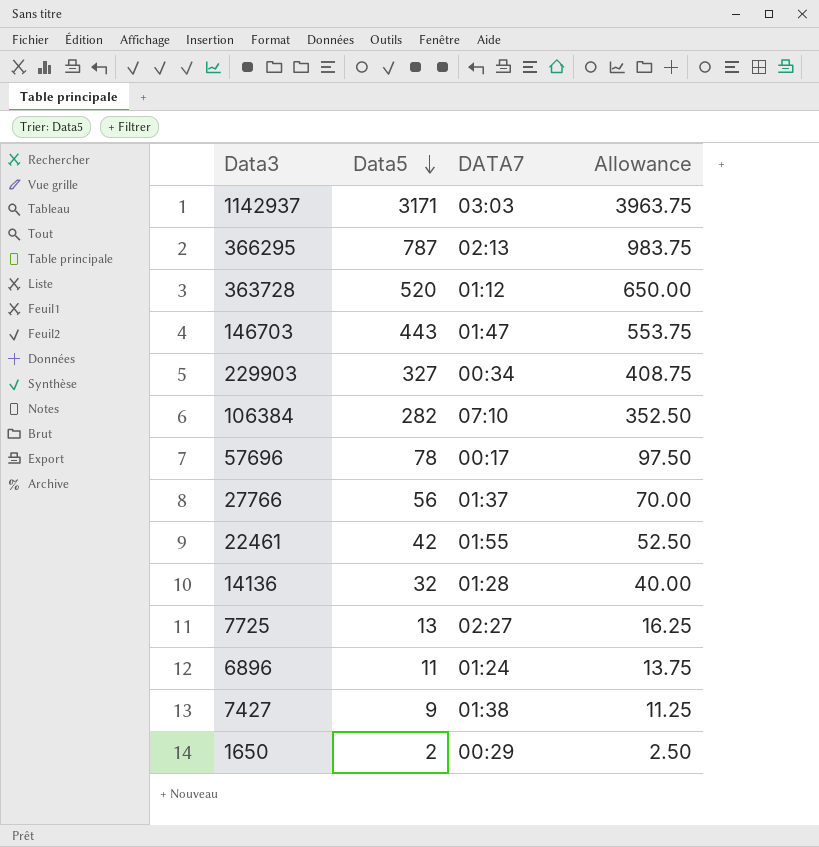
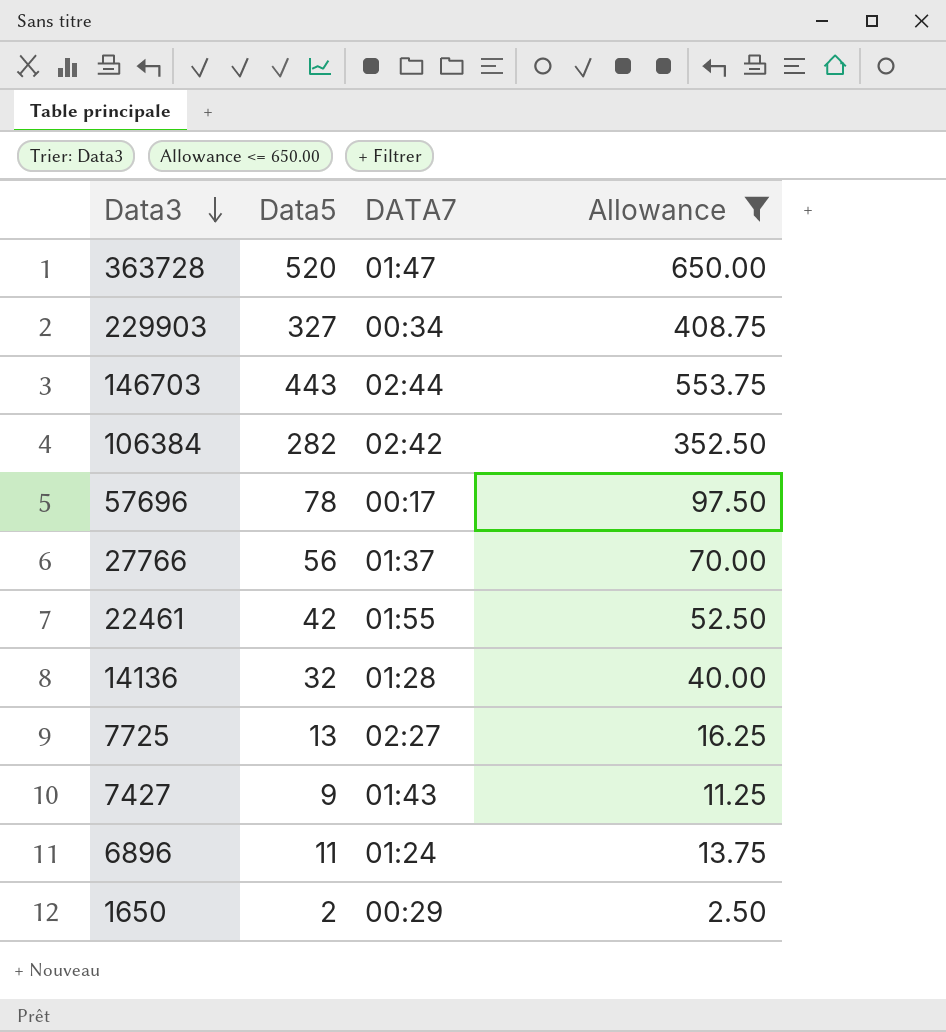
filter: none -> Allowance <= 650.00
row order: Data5 descending -> Data3 descending
363728 | DATA7: 01:12 -> 01:47
146703 | DATA7: 01:47 -> 02:44
106384 | DATA7: 07:10 -> 02:42
7427 | DATA7: 01:38 -> 01:43

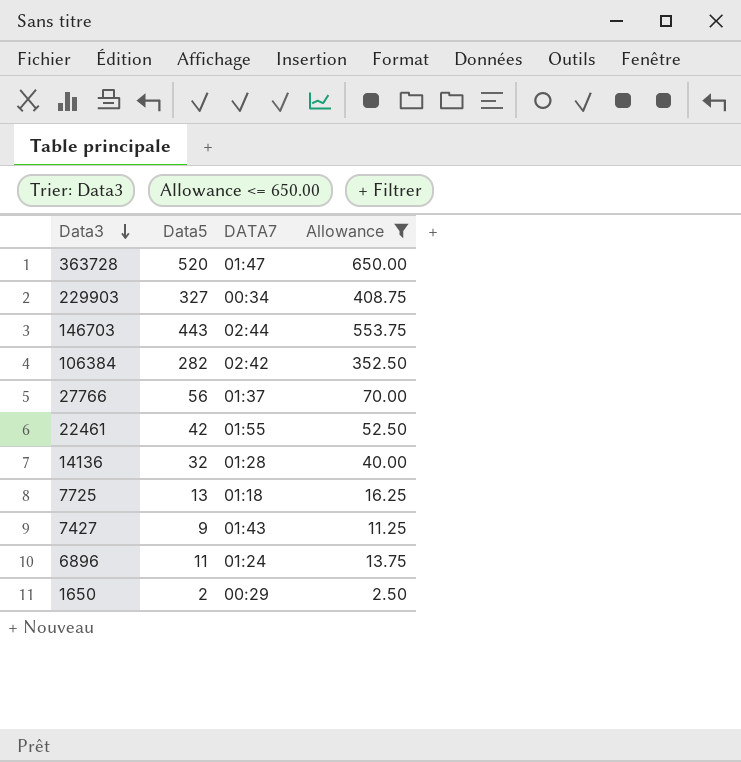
row 57696: 78 | 00:17 | 97.50 -> none
7725 | DATA7: 02:27 -> 01:18

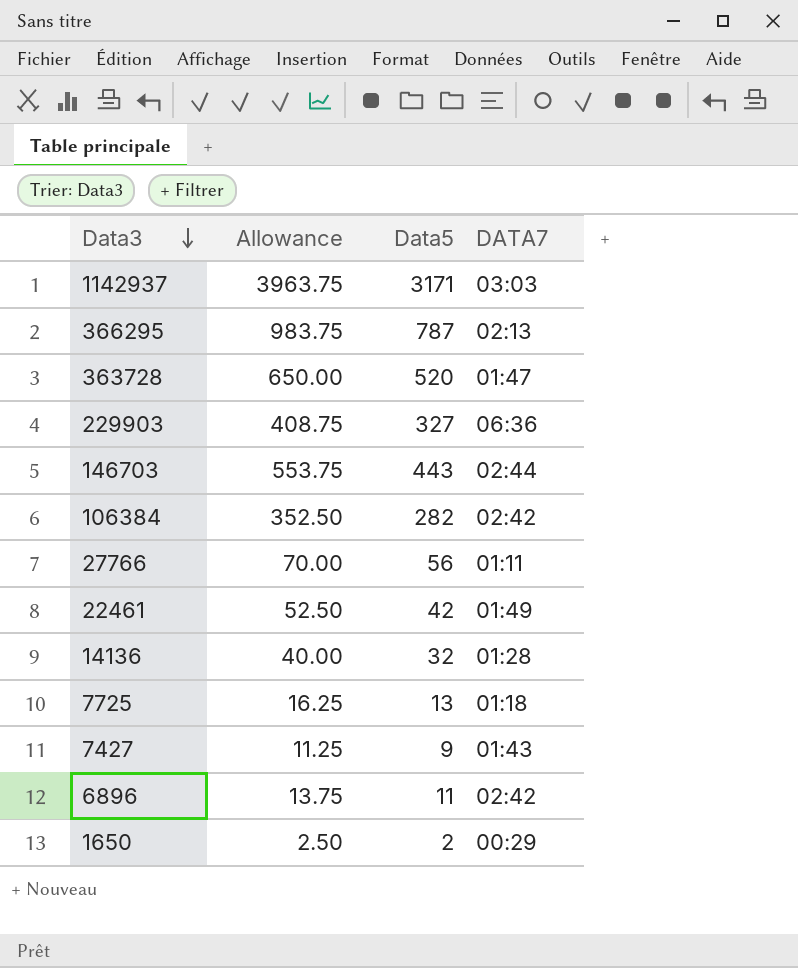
filter: Allowance <= 650.00 -> none
column Allowance | position: 4 -> 2
229903 | DATA7: 00:34 -> 06:36
27766 | DATA7: 01:37 -> 01:11
22461 | DATA7: 01:55 -> 01:49
6896 | DATA7: 01:24 -> 02:42

